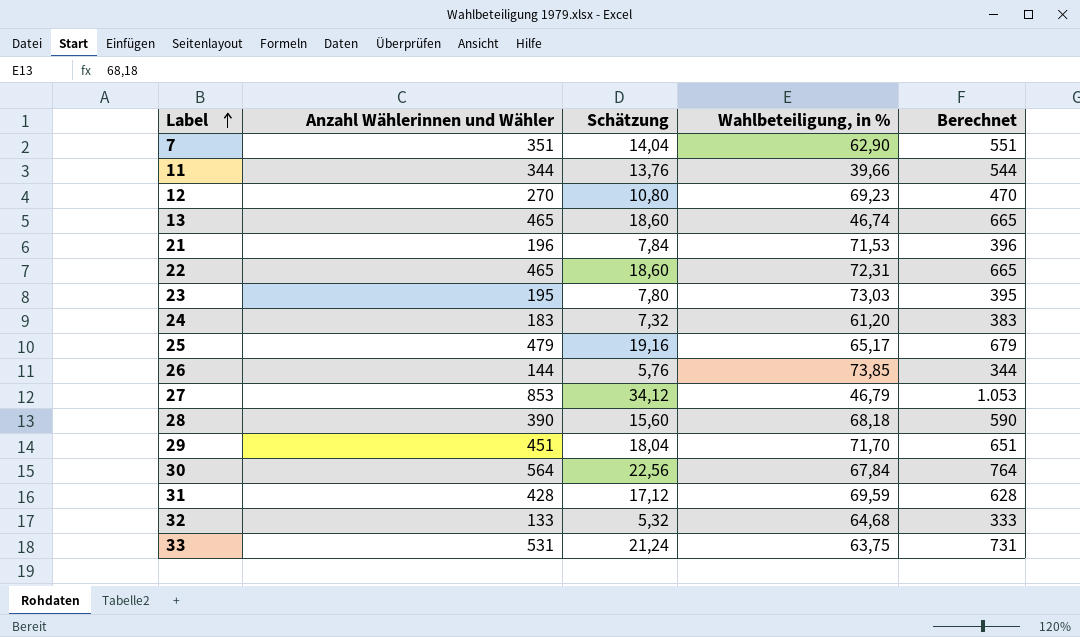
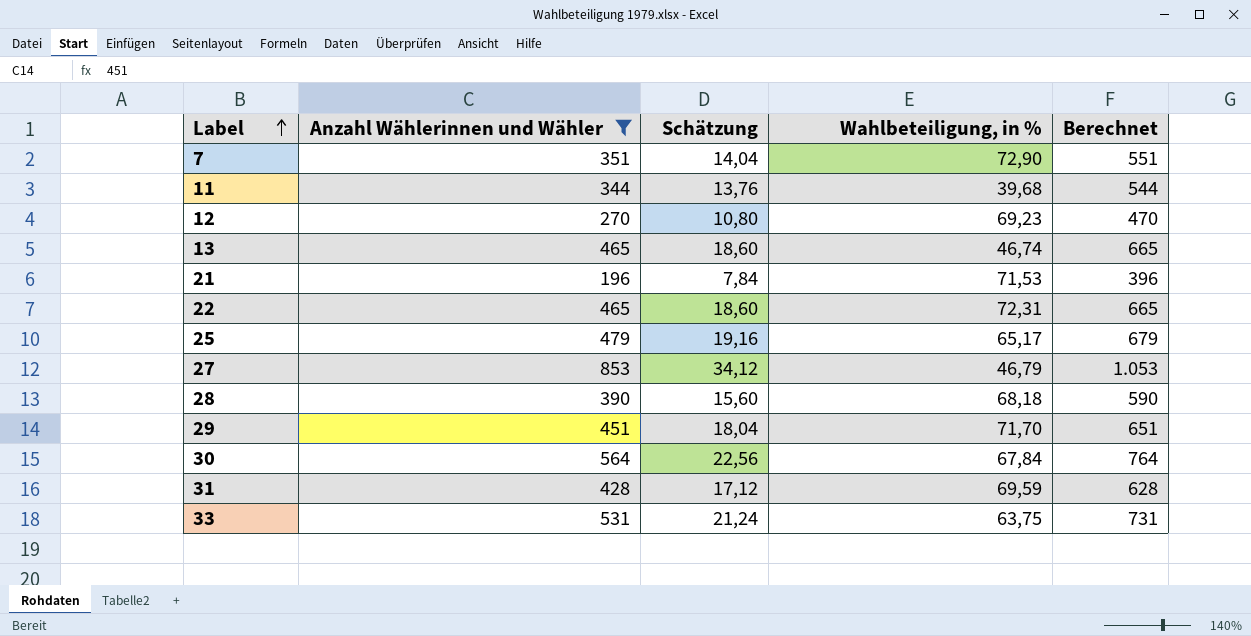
filter: none -> Anzahl Wählerinnen und Wähler >= 196
7 | Wahlbeteiligung, in %: 62,90 -> 72,90
11 | Wahlbeteiligung, in %: 39,66 -> 39,68

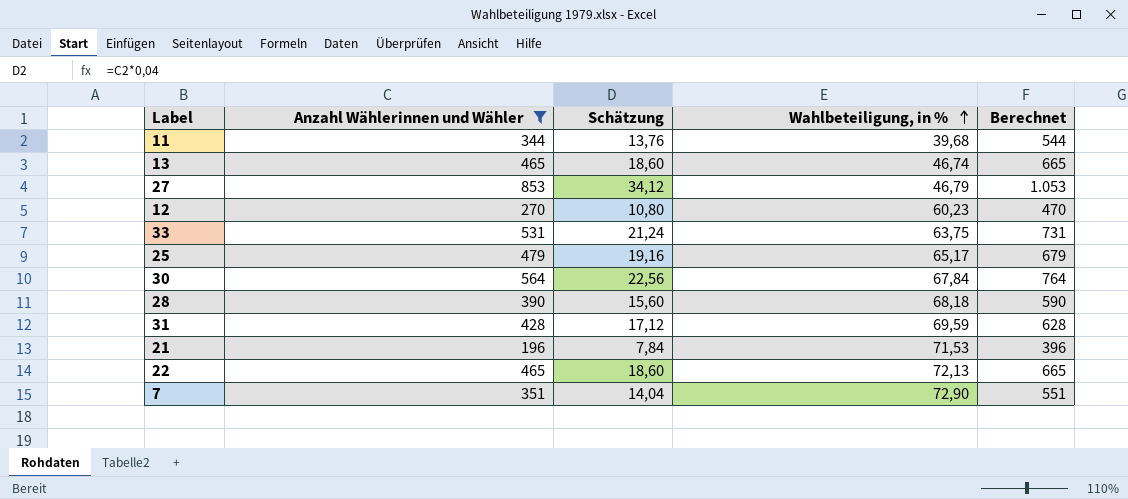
row order: Label ascending -> Wahlbeteiligung, in % ascending
row 29: 451 | 18,04 | 71,70 | 651 -> none
12 | Wahlbeteiligung, in %: 69,23 -> 60,23
22 | Wahlbeteiligung, in %: 72,31 -> 72,13

